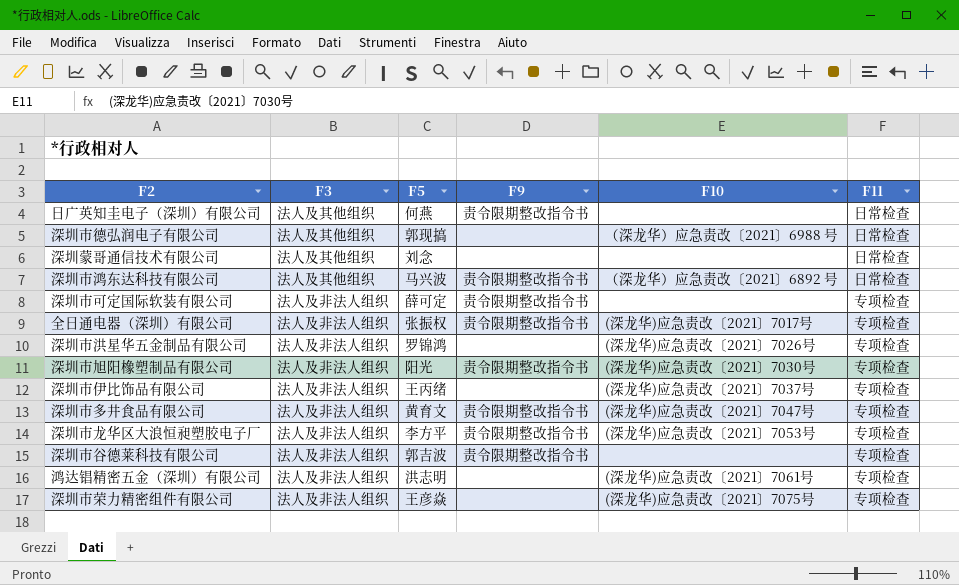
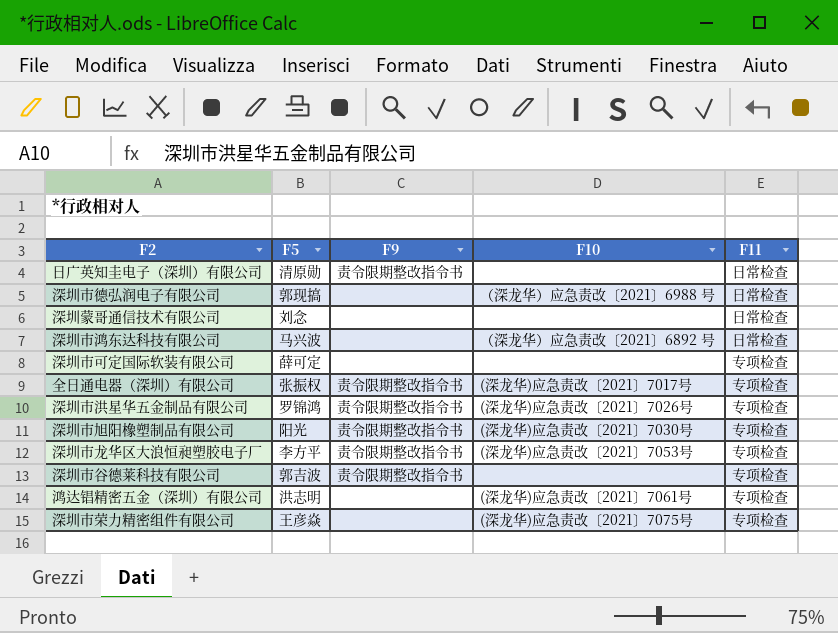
column F3 | position: 2 -> none
row 深圳市伊比饰品有限公司: 法人及非法人组织 | 王丙绪 | none | (深龙华)应急责改〔2021〕7037号 | 专项检查 -> none
row 深圳市多井食品有限公司: 法人及非法人组织 | 黄育文 | 责令限期整改指令书 | (深龙华)应急责改〔2021〕7047号 | 专项检查 -> none
日广英知圭电子（深圳）有限公司 | F5: 何燕 -> 清原勋
深圳市鸿东达科技有限公司 | F9: 责令限期整改指令书 -> none
深圳市可定国际软装有限公司 | F9: 责令限期整改指令书 -> none
深圳市洪星华五金制品有限公司 | F9: none -> 责令限期整改指令书

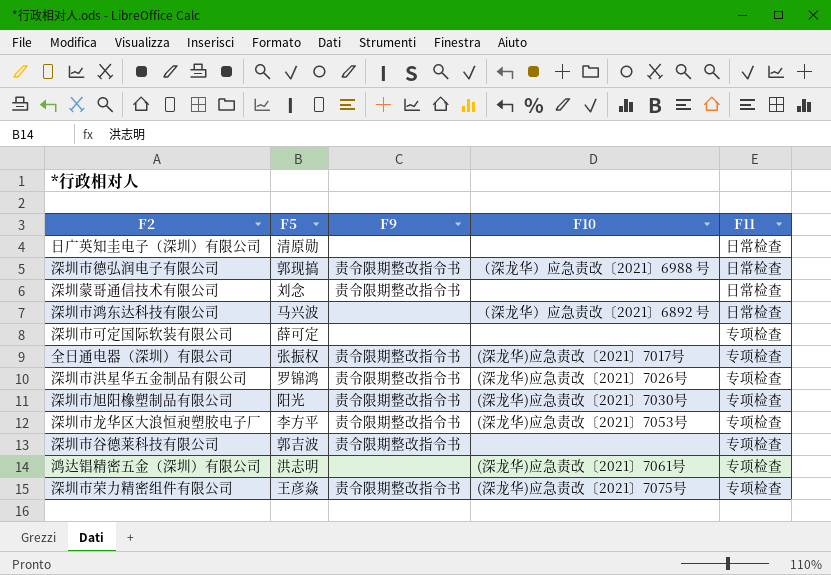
日广英知圭电子（深圳）有限公司 | F9: 责令限期整改指令书 -> none
深圳市德弘润电子有限公司 | F9: none -> 责令限期整改指令书
深圳蒙哥通信技术有限公司 | F9: none -> 责令限期整改指令书
深圳市荣力精密组件有限公司 | F9: none -> 责令限期整改指令书

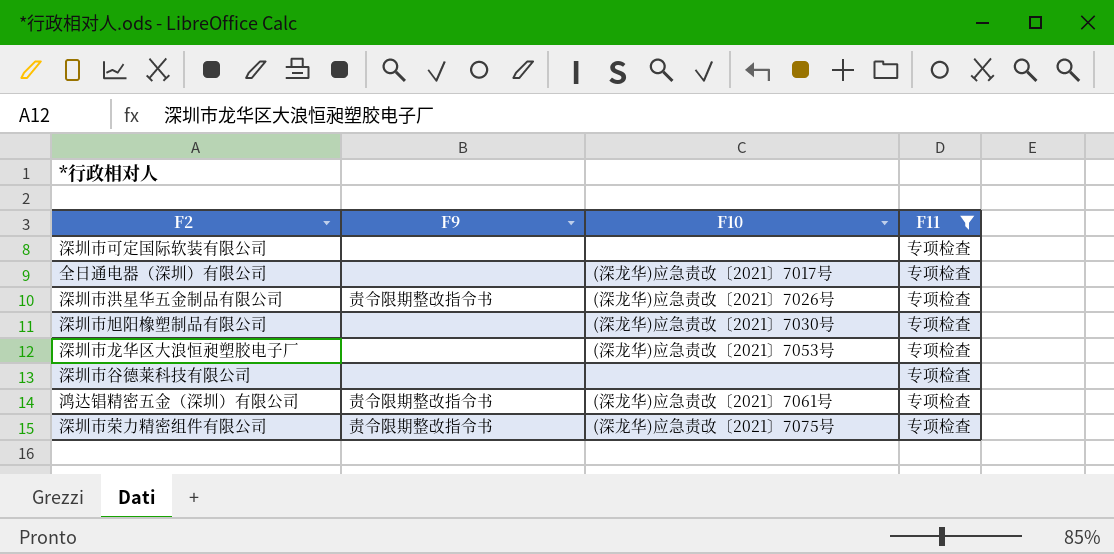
filter: none -> F11 = 专项检查
column F5 | position: 2 -> none
全日通电器（深圳）有限公司 | F9: 责令限期整改指令书 -> none
深圳市旭阳橡塑制品有限公司 | F9: 责令限期整改指令书 -> none
深圳市龙华区大浪恒昶塑胶电子厂 | F9: 责令限期整改指令书 -> none
深圳市谷德莱科技有限公司 | F9: 责令限期整改指令书 -> none
鸿达锠精密五金（深圳）有限公司 | F9: none -> 责令限期整改指令书

